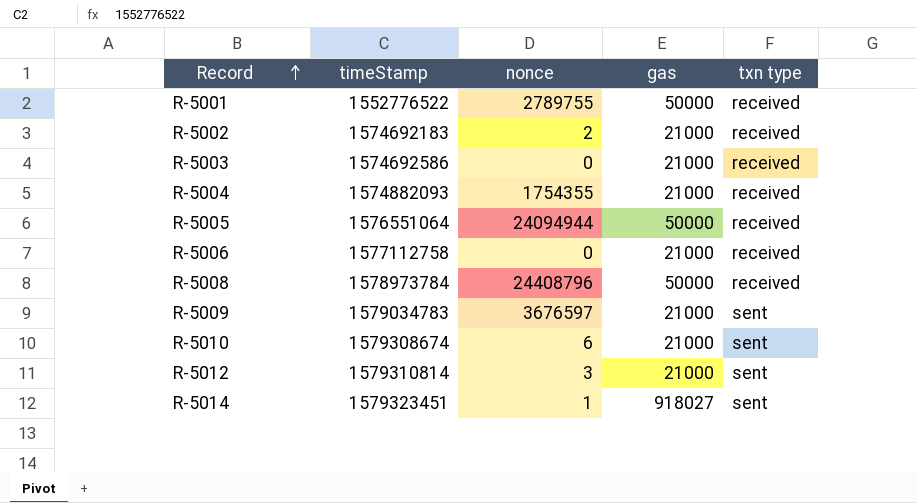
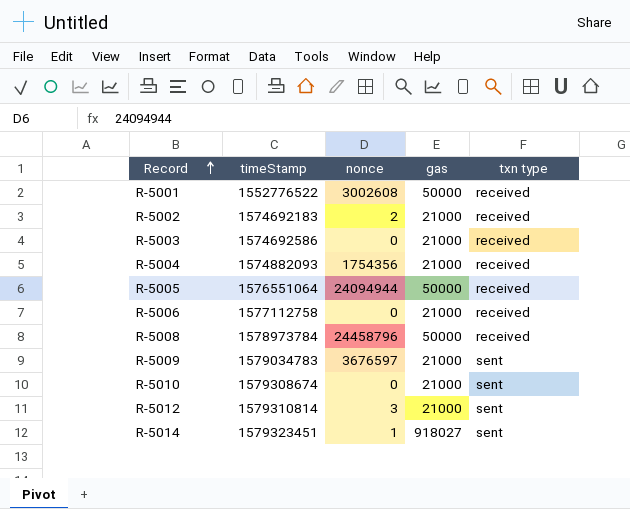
R-5001 | nonce: 2789755 -> 3002608
R-5004 | nonce: 1754355 -> 1754356
R-5008 | nonce: 24408796 -> 24458796
R-5010 | nonce: 6 -> 0

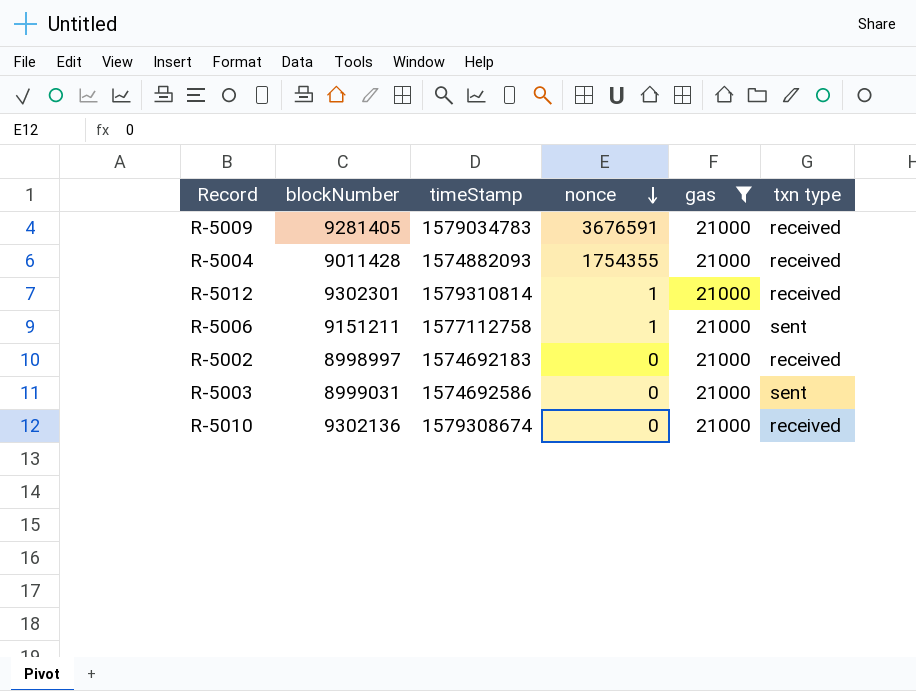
filter: none -> gas = 21000
row order: Record ascending -> nonce descending
column blockNumber | position: none -> 2
R-5009 | nonce: 3676597 -> 3676591
R-5009 | txn type: sent -> received
R-5004 | nonce: 1754356 -> 1754355
R-5012 | nonce: 3 -> 1
R-5012 | txn type: sent -> received
R-5006 | nonce: 0 -> 1
R-5006 | txn type: received -> sent
R-5002 | nonce: 2 -> 0
R-5003 | txn type: received -> sent
R-5010 | txn type: sent -> received

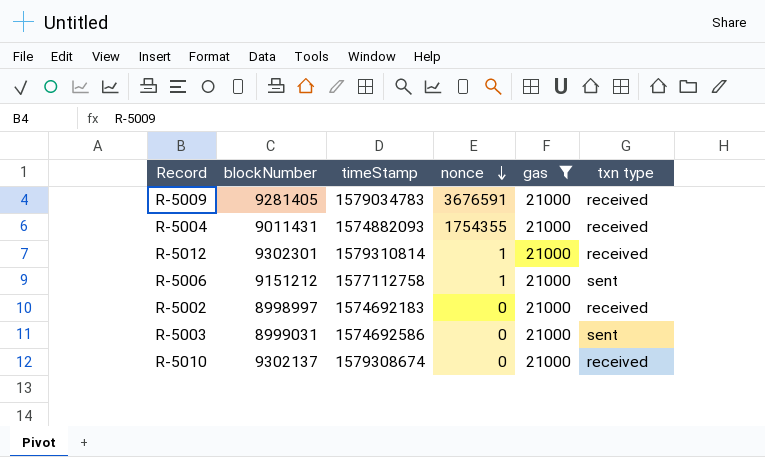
R-5004 | blockNumber: 9011428 -> 9011431
R-5006 | blockNumber: 9151211 -> 9151212
R-5010 | blockNumber: 9302136 -> 9302137

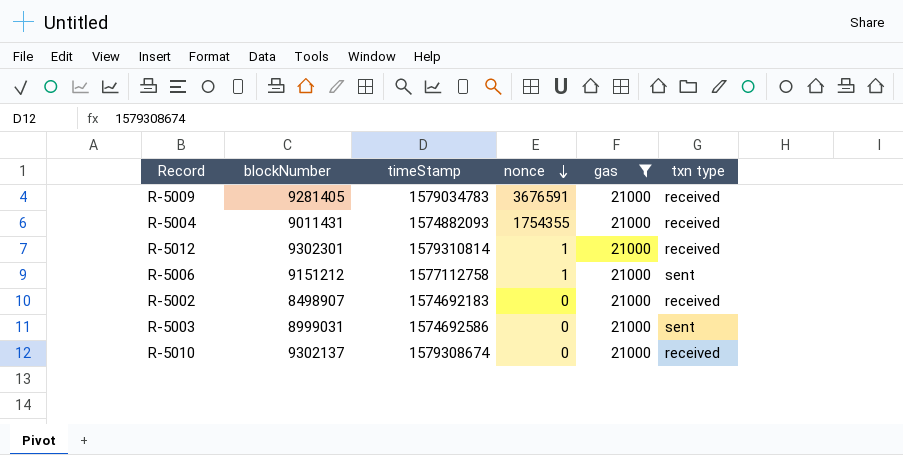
R-5002 | blockNumber: 8998997 -> 8498907

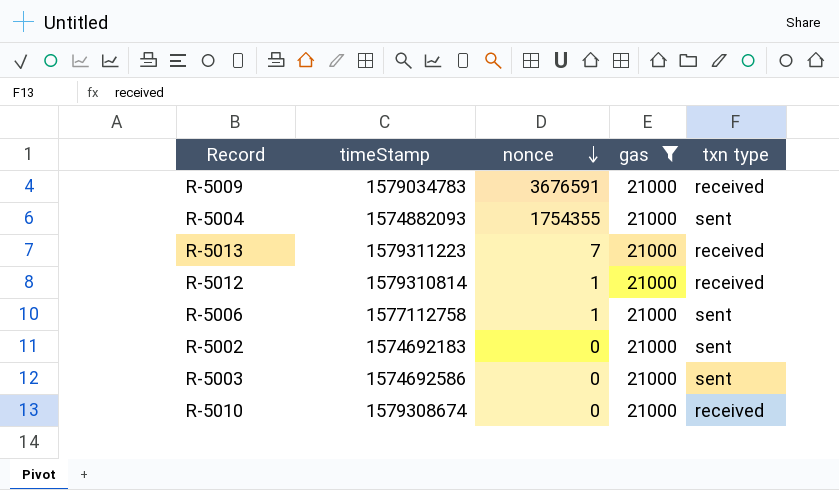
column blockNumber | position: 2 -> none
R-5004 | txn type: received -> sent
row R-5013: none -> 1579311223 | 7 | 21000 | received
R-5002 | txn type: received -> sent

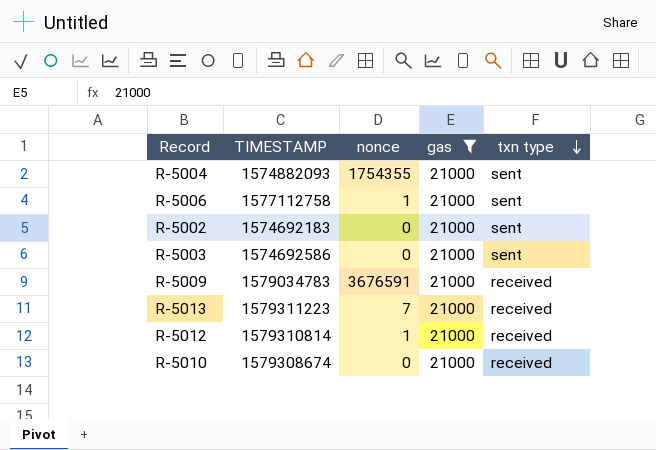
row order: nonce descending -> txn type descending
column name: timeStamp -> TIMESTAMP

